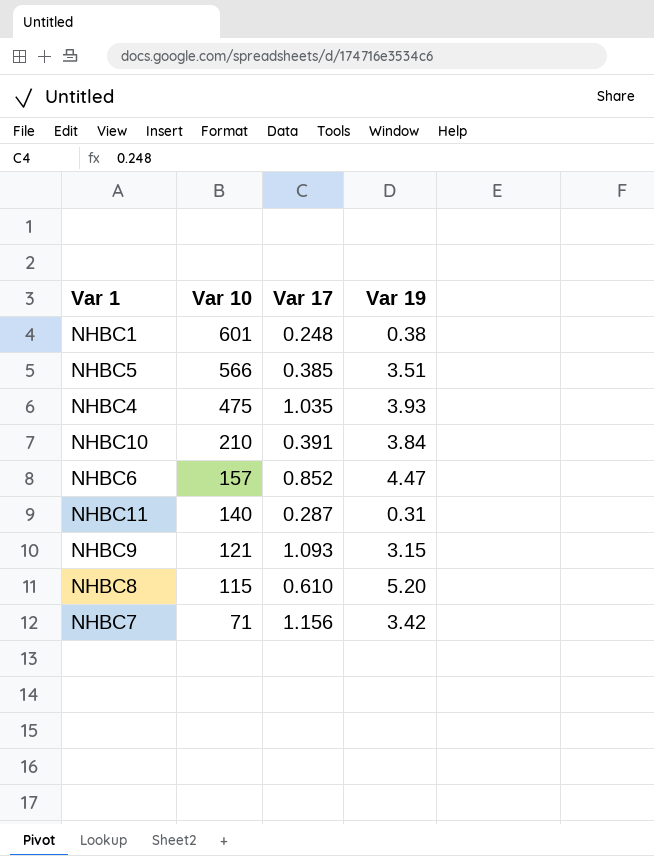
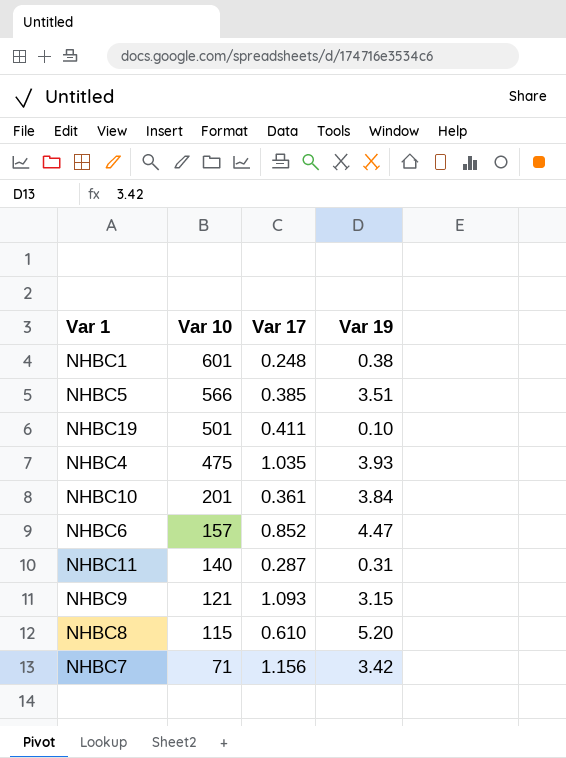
row NHBC19: none -> 501 | 0.411 | 0.10
NHBC10 | Var 10: 210 -> 201
NHBC10 | Var 17: 0.391 -> 0.361

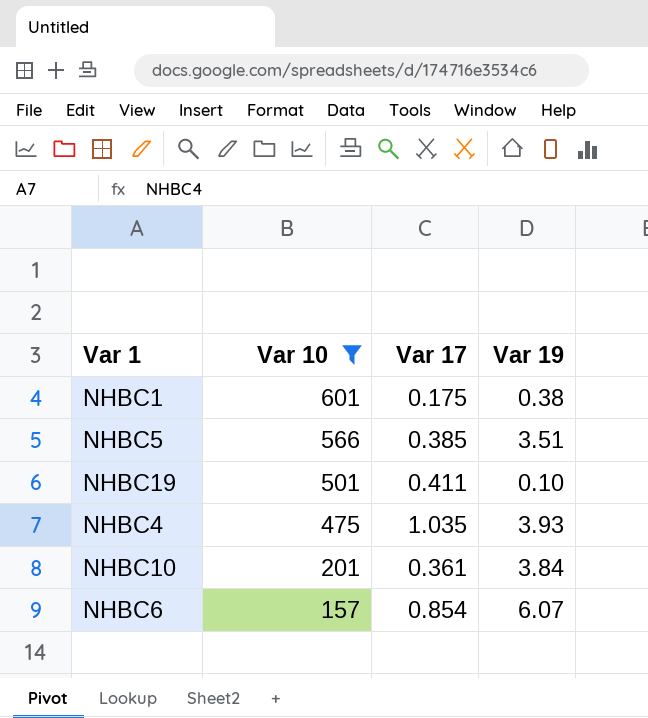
filter: none -> Var 10 >= 157
NHBC1 | Var 17: 0.248 -> 0.175
NHBC6 | Var 17: 0.852 -> 0.854
NHBC6 | Var 19: 4.47 -> 6.07

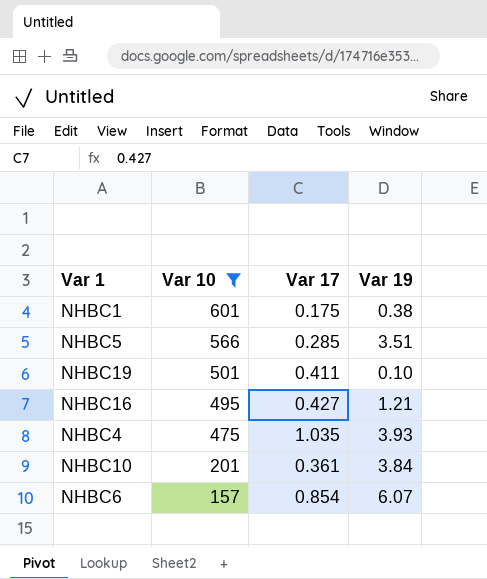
NHBC5 | Var 17: 0.385 -> 0.285
row NHBC16: none -> 495 | 0.427 | 1.21

